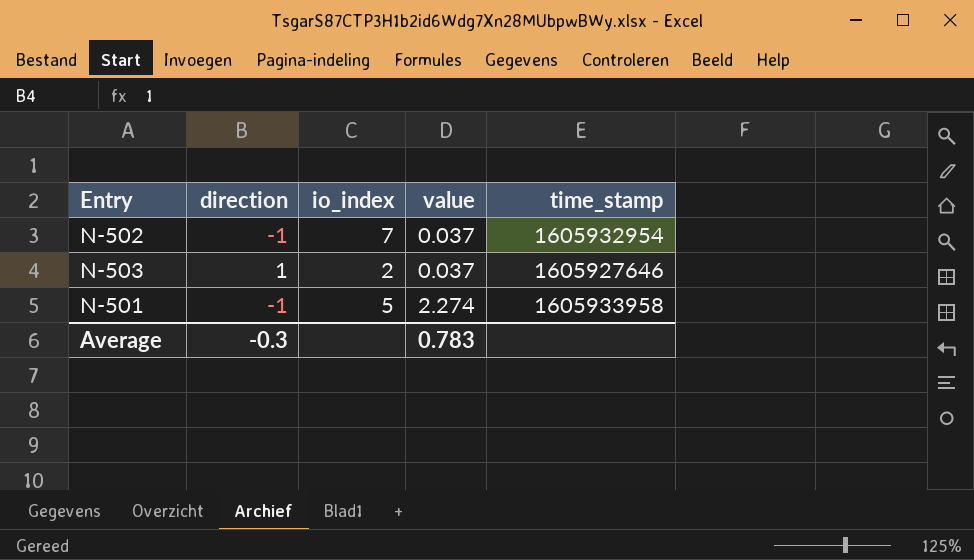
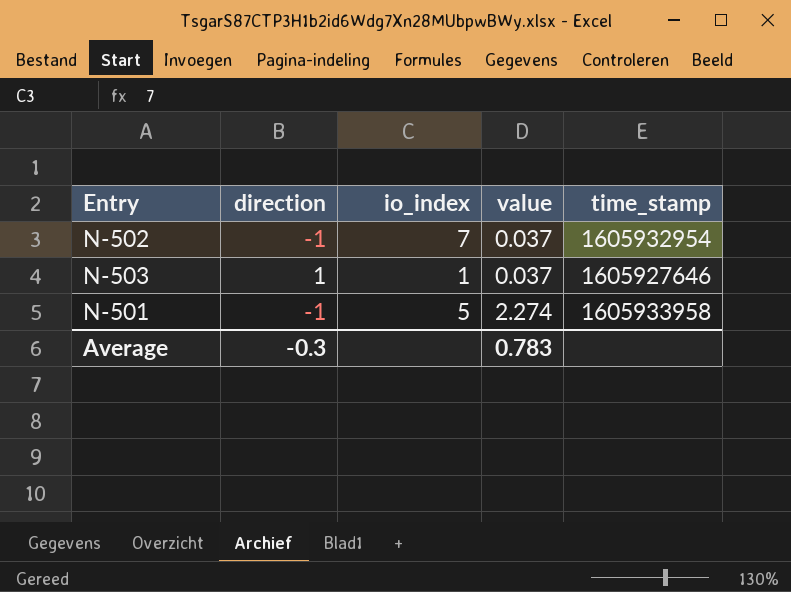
N-503 | io_index: 2 -> 1

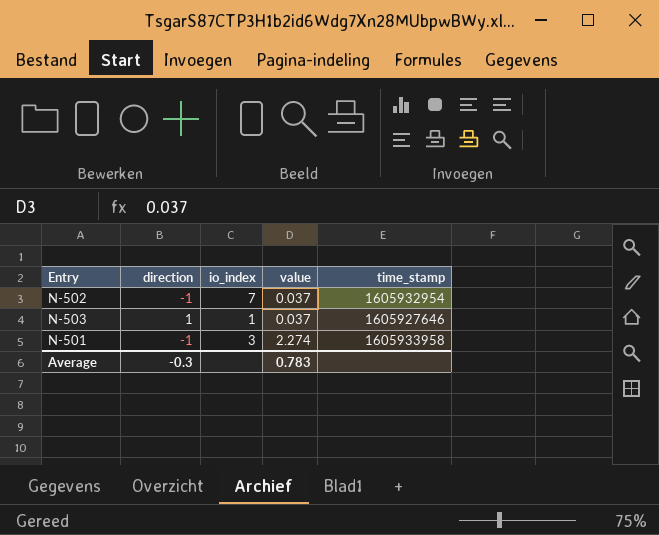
N-501 | io_index: 5 -> 3

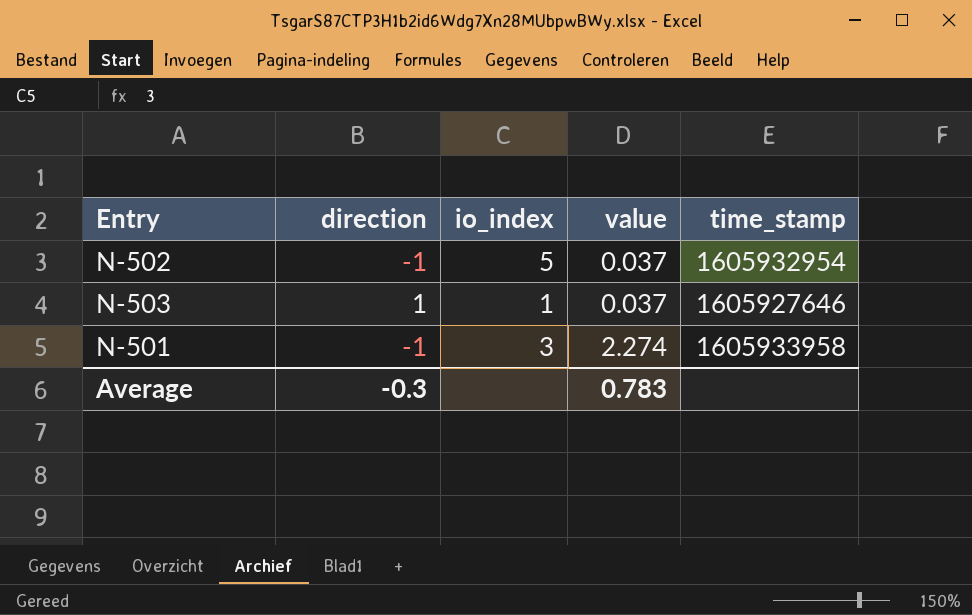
N-502 | io_index: 7 -> 5

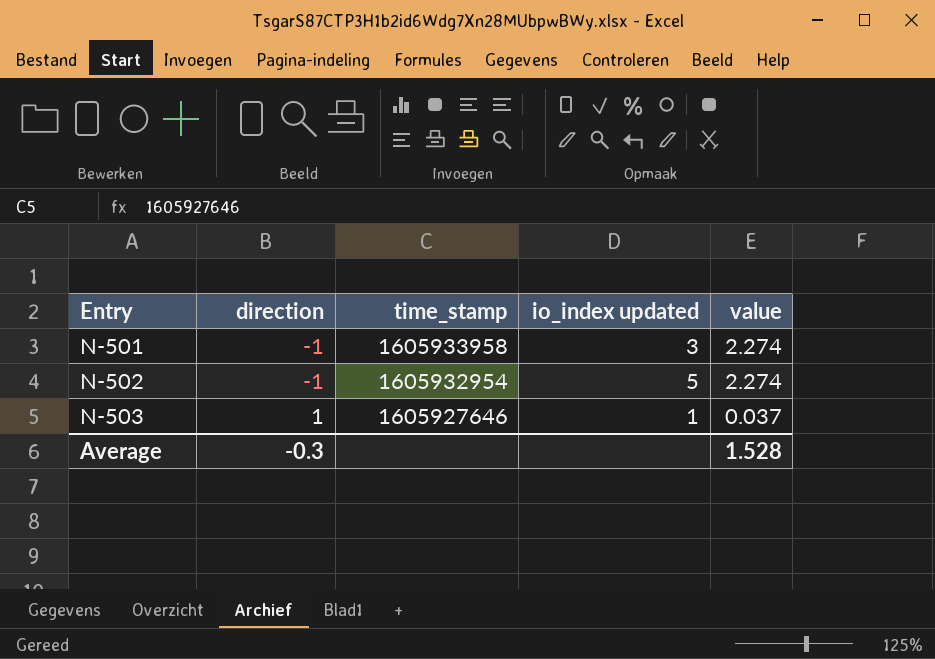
row order: value ascending -> Entry ascending
column time_stamp | position: 5 -> 3
column name: io_index -> io_index updated
N-502 | value: 0.037 -> 2.274
Average | value: 0.783 -> 1.528

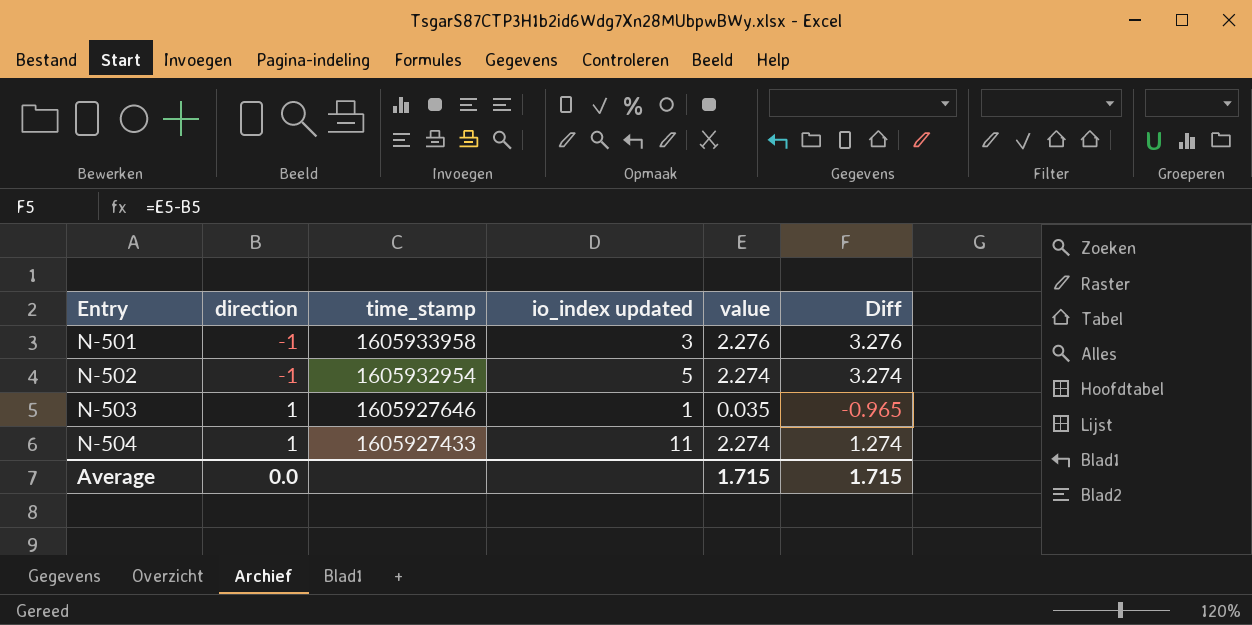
column Diff | formula: none -> [value] - [direction]
N-501 | value: 2.274 -> 2.276
N-503 | value: 0.037 -> 0.035
row N-504: none -> 1 | 1605927433 | 11 | 2.274 | 1.274
Average | direction: -0.3 -> 0.0
Average | value: 1.528 -> 1.715

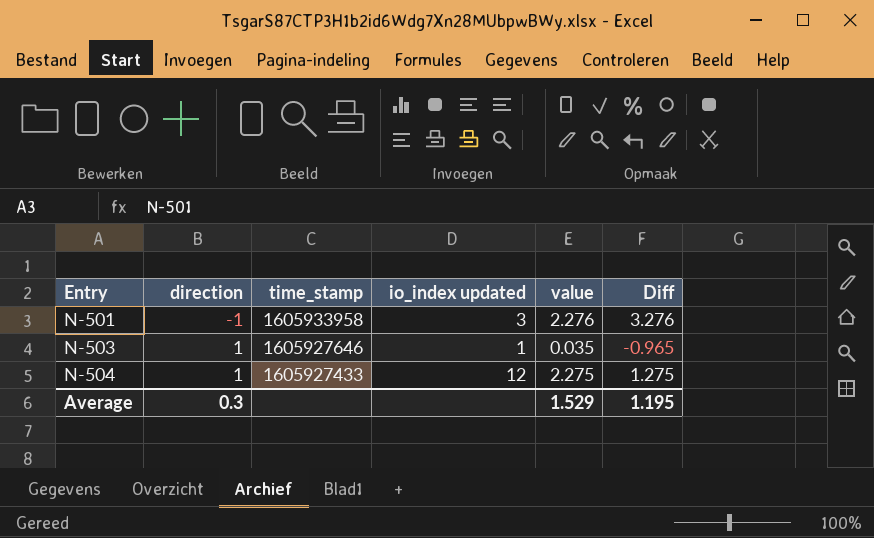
row N-502: -1 | 1605932954 | 5 | 2.274 | 3.274 -> none
N-504 | io_index updated: 11 -> 12
N-504 | value: 2.274 -> 2.275
N-504 | Diff: 1.274 -> 1.275
Average | direction: 0.0 -> 0.3
Average | value: 1.715 -> 1.529
Average | Diff: 1.715 -> 1.195

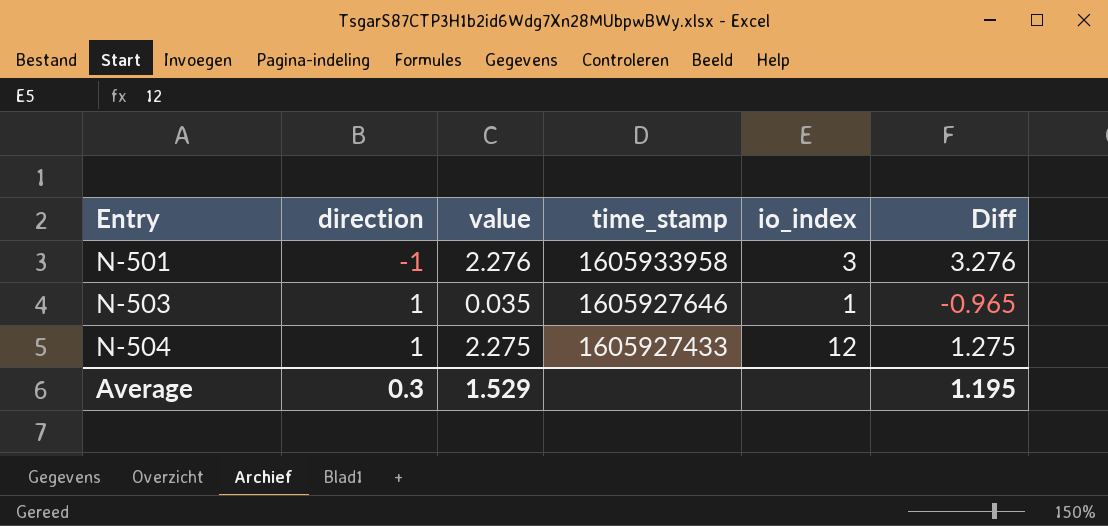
column value | position: 5 -> 3
column name: io_index updated -> io_index

